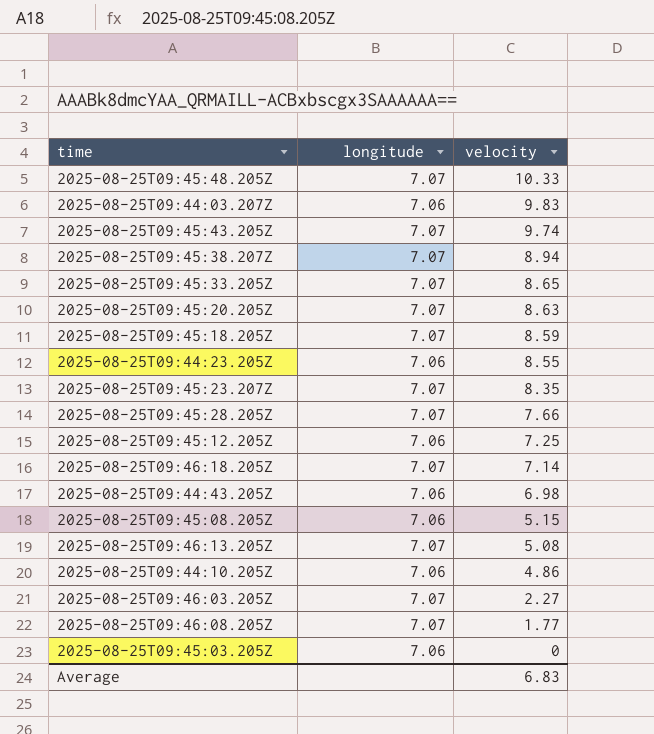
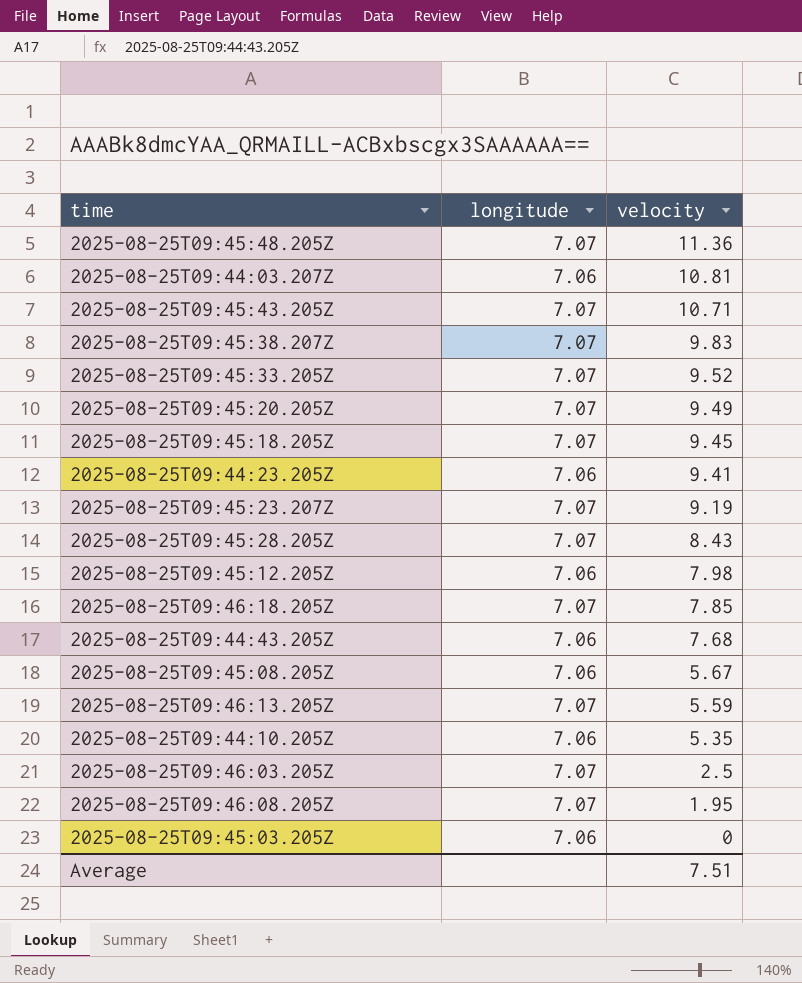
2025-08-25T09:45:48.205Z | velocity: 10.33 -> 11.36
2025-08-25T09:44:03.207Z | velocity: 9.83 -> 10.81
2025-08-25T09:45:43.205Z | velocity: 9.74 -> 10.71
2025-08-25T09:45:38.207Z | velocity: 8.94 -> 9.83
2025-08-25T09:45:33.205Z | velocity: 8.65 -> 9.52
2025-08-25T09:45:20.205Z | velocity: 8.63 -> 9.49
2025-08-25T09:45:18.205Z | velocity: 8.59 -> 9.45
2025-08-25T09:44:23.205Z | velocity: 8.55 -> 9.41
2025-08-25T09:45:23.207Z | velocity: 8.35 -> 9.19
2025-08-25T09:45:28.205Z | velocity: 7.66 -> 8.43
2025-08-25T09:45:12.205Z | velocity: 7.25 -> 7.98
2025-08-25T09:46:18.205Z | velocity: 7.14 -> 7.85
2025-08-25T09:44:43.205Z | velocity: 6.98 -> 7.68
2025-08-25T09:45:08.205Z | velocity: 5.15 -> 5.67
2025-08-25T09:46:13.205Z | velocity: 5.08 -> 5.59
2025-08-25T09:44:10.205Z | velocity: 4.86 -> 5.35
2025-08-25T09:46:03.205Z | velocity: 2.27 -> 2.5
2025-08-25T09:46:08.205Z | velocity: 1.77 -> 1.95
Average | velocity: 6.83 -> 7.51

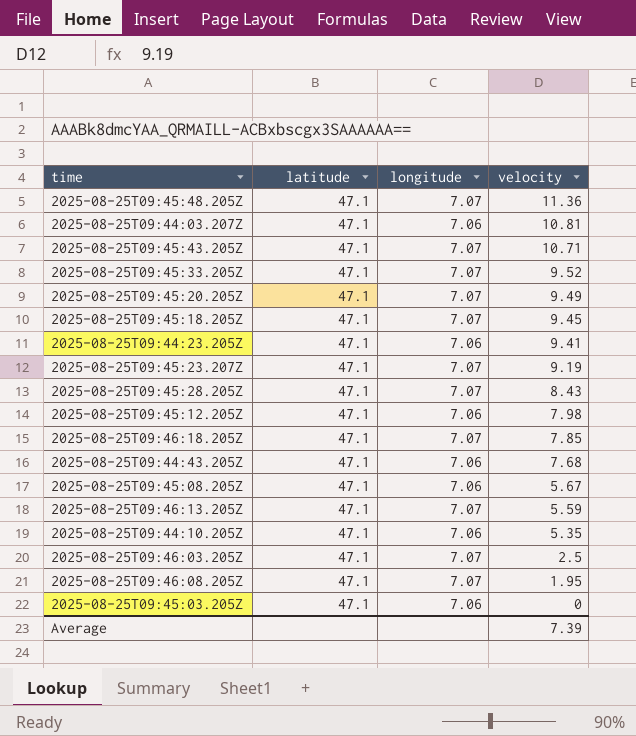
column latitude | position: none -> 2
row 2025-08-25T09:45:38.207Z: 7.07 | 9.83 -> none
Average | velocity: 7.51 -> 7.39

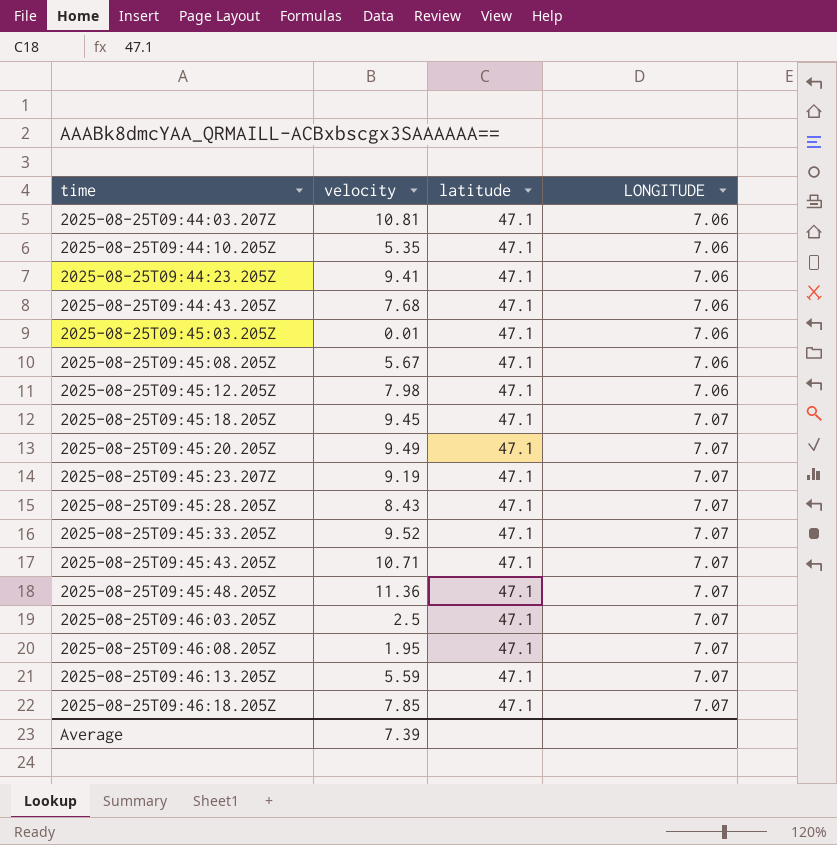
row order: velocity descending -> time ascending
column velocity | position: 4 -> 2
column name: longitude -> LONGITUDE
2025-08-25T09:45:03.205Z | velocity: 0 -> 0.01

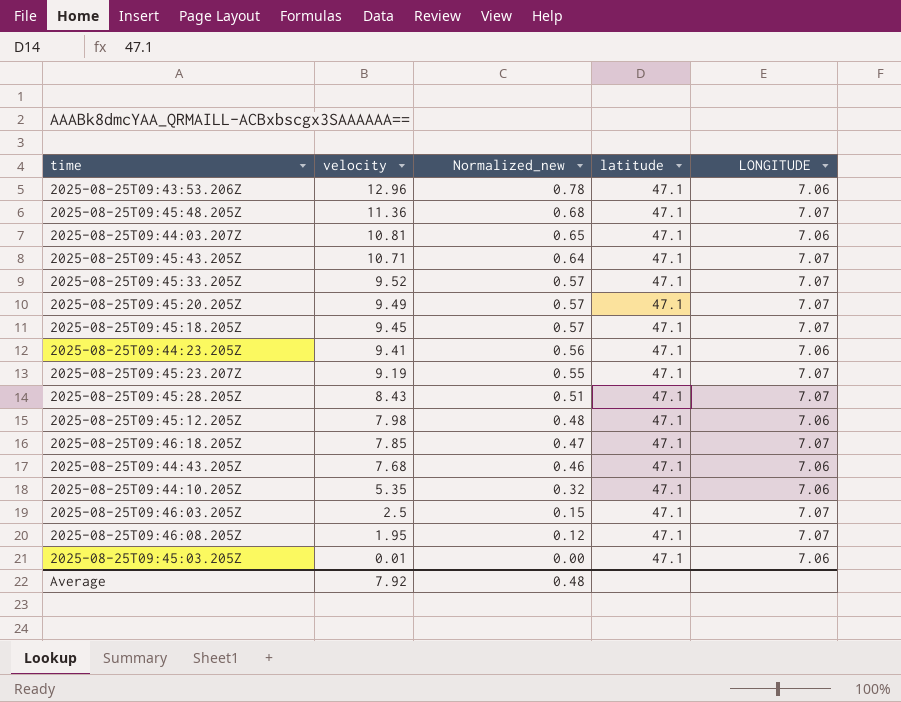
row order: time ascending -> velocity descending
column Normalized_new | formula: none -> [velocity] * 0.06
row 2025-08-25T09:45:08.205Z: 5.67 | 47.1 | 7.06 -> none
row 2025-08-25T09:46:13.205Z: 5.59 | 47.1 | 7.07 -> none
row 2025-08-25T09:43:53.206Z: none -> 12.96 | 0.78 | 47.1 | 7.06
Average | velocity: 7.39 -> 7.92

